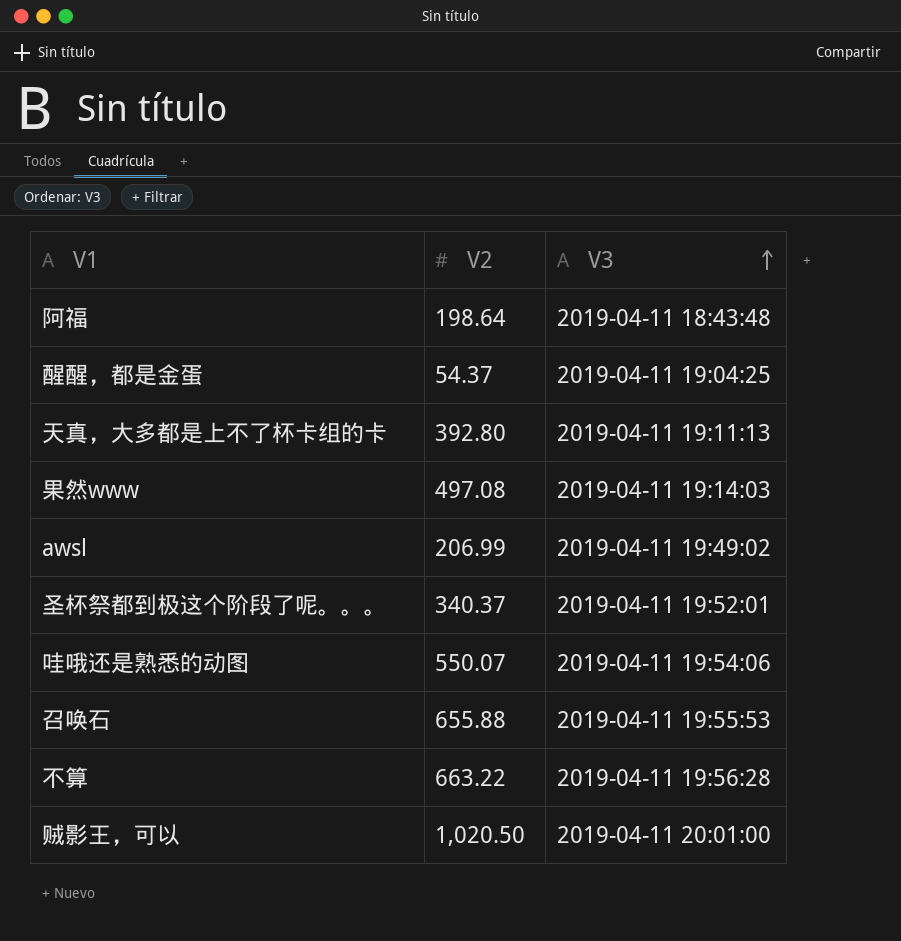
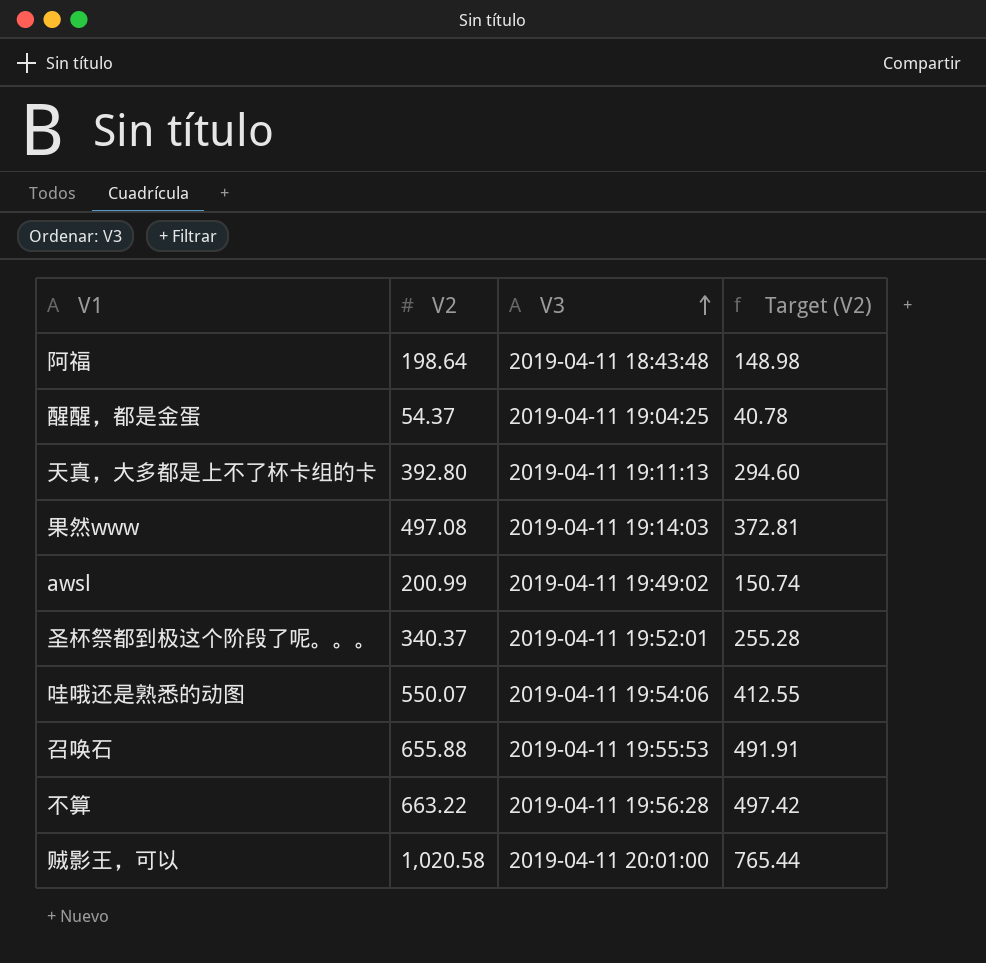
column Target (V2) | formula: none -> [V2] * 0.75
awsl | V2: 206.99 -> 200.99
贼影王，可以 | V2: 1,020.50 -> 1,020.58

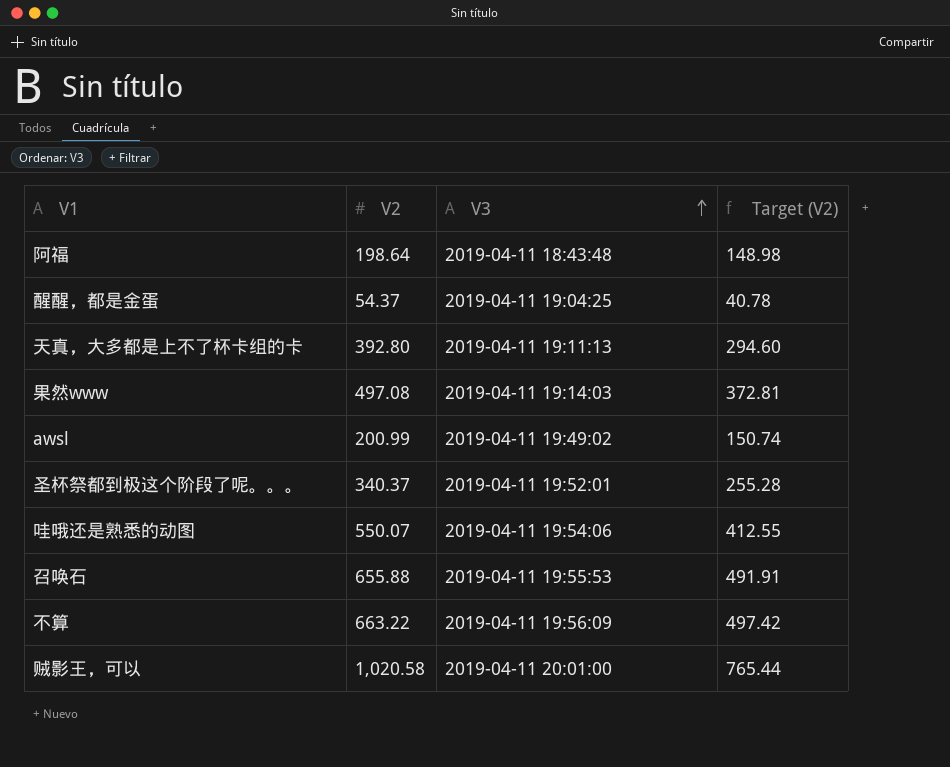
不算 | V3: 2019-04-11 19:56:28 -> 2019-04-11 19:56:09

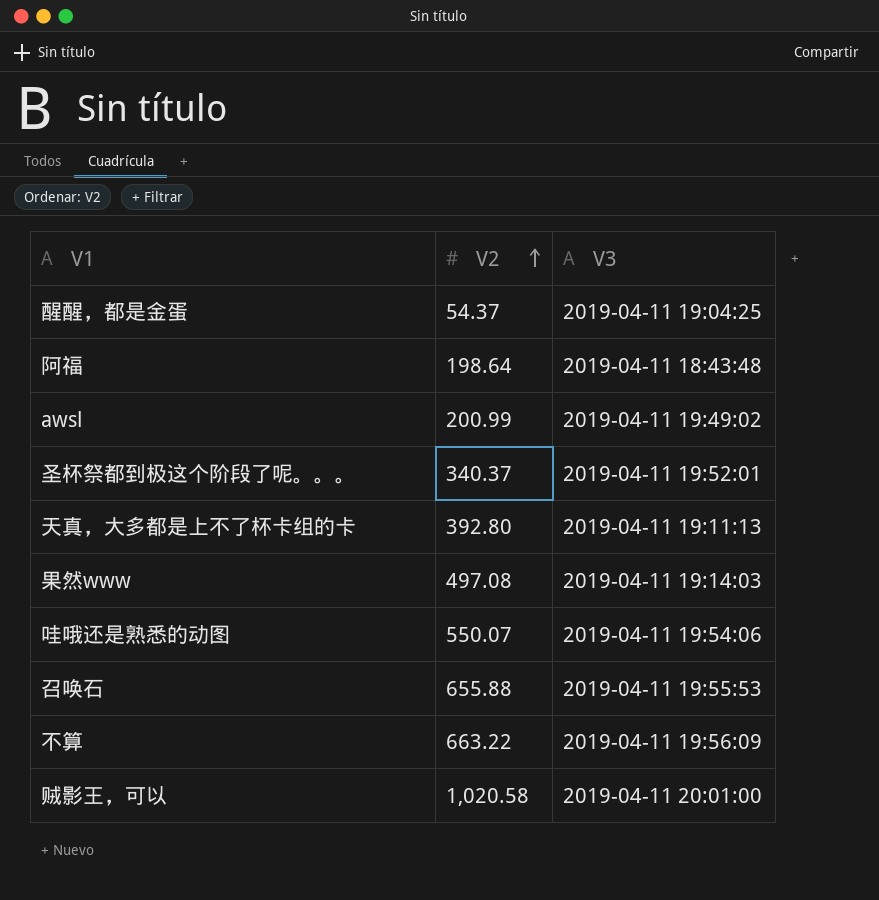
row order: V3 ascending -> V2 ascending
column Target (V2) | formula: [V2] * 0.75 -> none

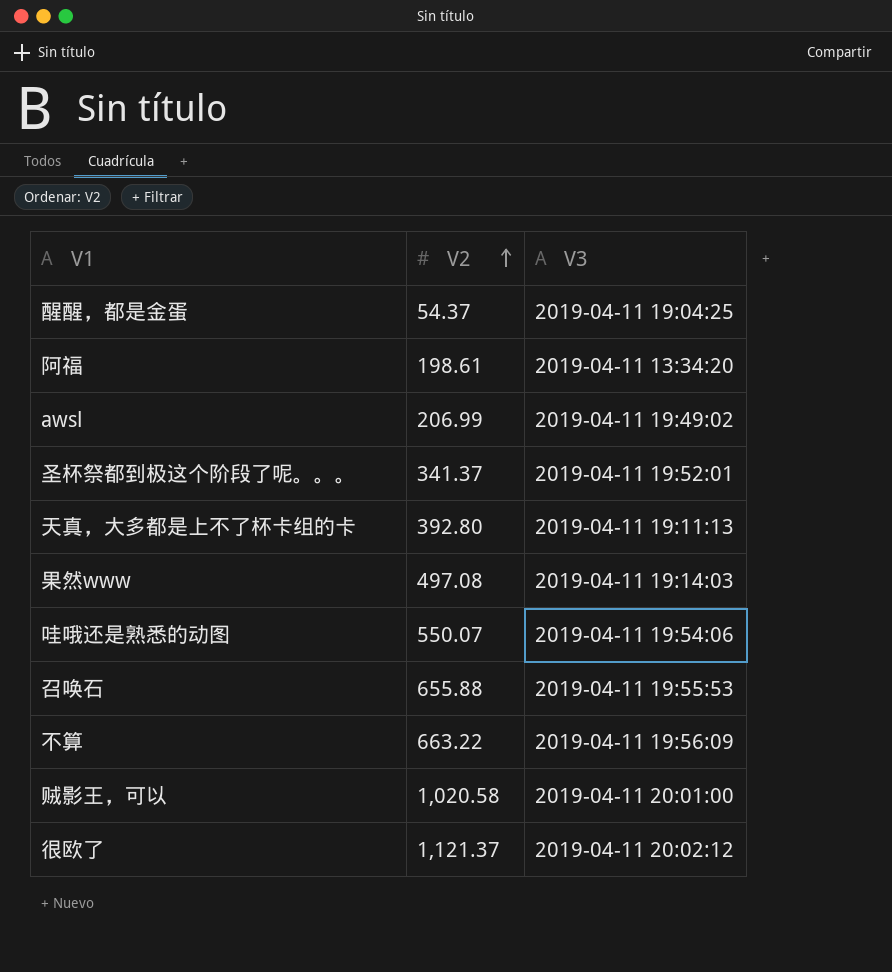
阿福 | V2: 198.64 -> 198.61
阿福 | V3: 2019-04-11 18:43:48 -> 2019-04-11 13:34:20
awsl | V2: 200.99 -> 206.99
圣杯祭都到极这个阶段了呢。。。 | V2: 340.37 -> 341.37
row 很欧了: none -> 1,121.37 | 2019-04-11 20:02:12

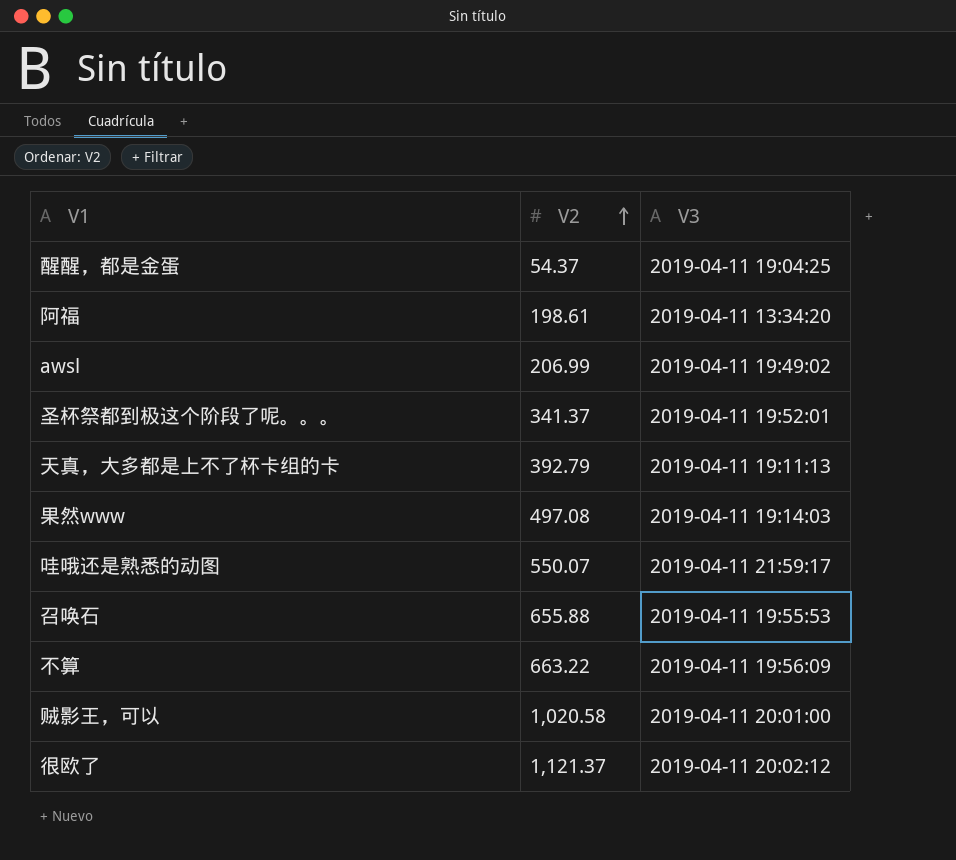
天真，大多都是上不了杯卡组的卡 | V2: 392.80 -> 392.79
哇哦还是熟悉的动图 | V3: 2019-04-11 19:54:06 -> 2019-04-11 21:59:17

